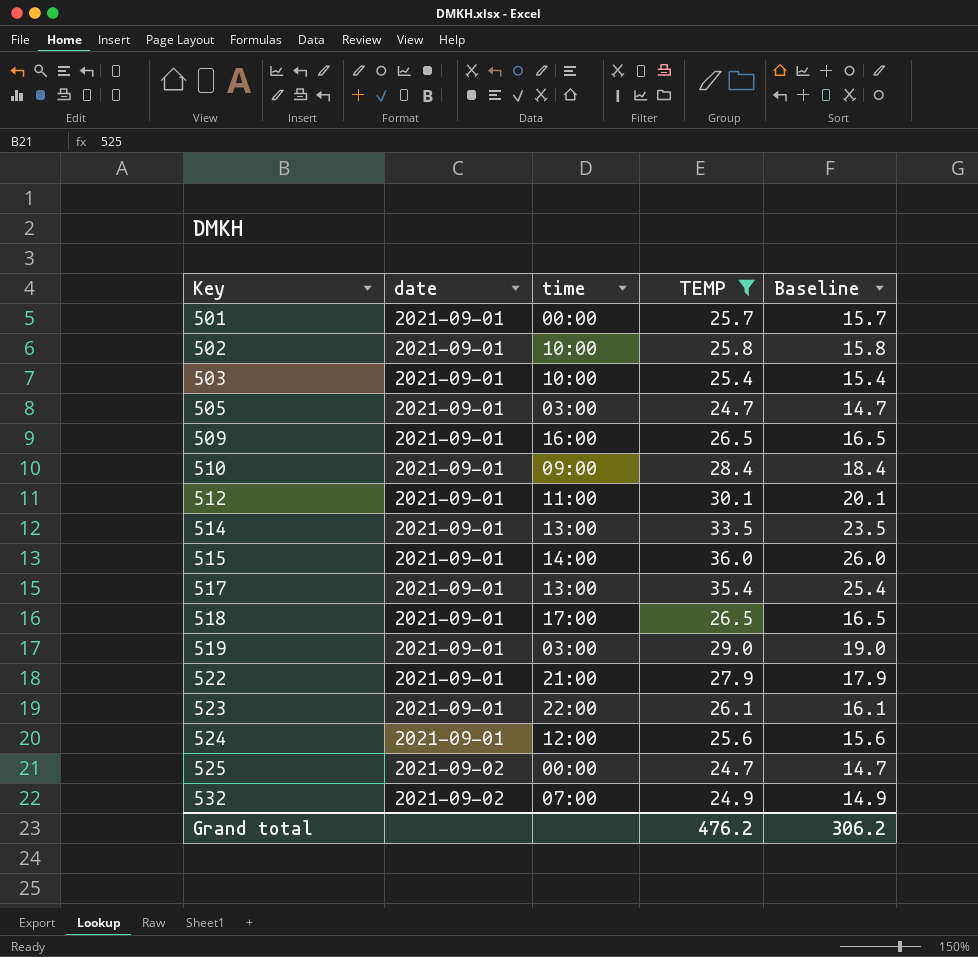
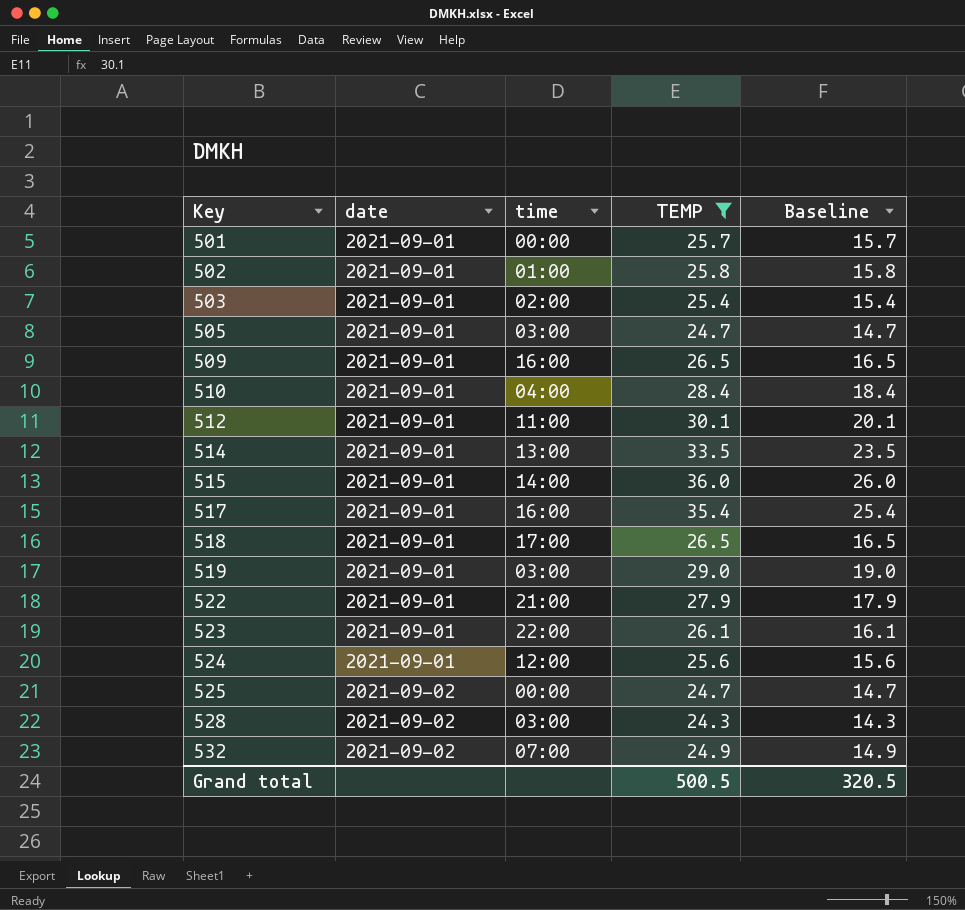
502 | time: 10:00 -> 01:00
503 | time: 10:00 -> 02:00
510 | time: 09:00 -> 04:00
517 | time: 13:00 -> 16:00
row 528: none -> 2021-09-02 | 03:00 | 24.3 | 14.3
Grand total | TEMP: 476.2 -> 500.5
Grand total | Baseline: 306.2 -> 320.5

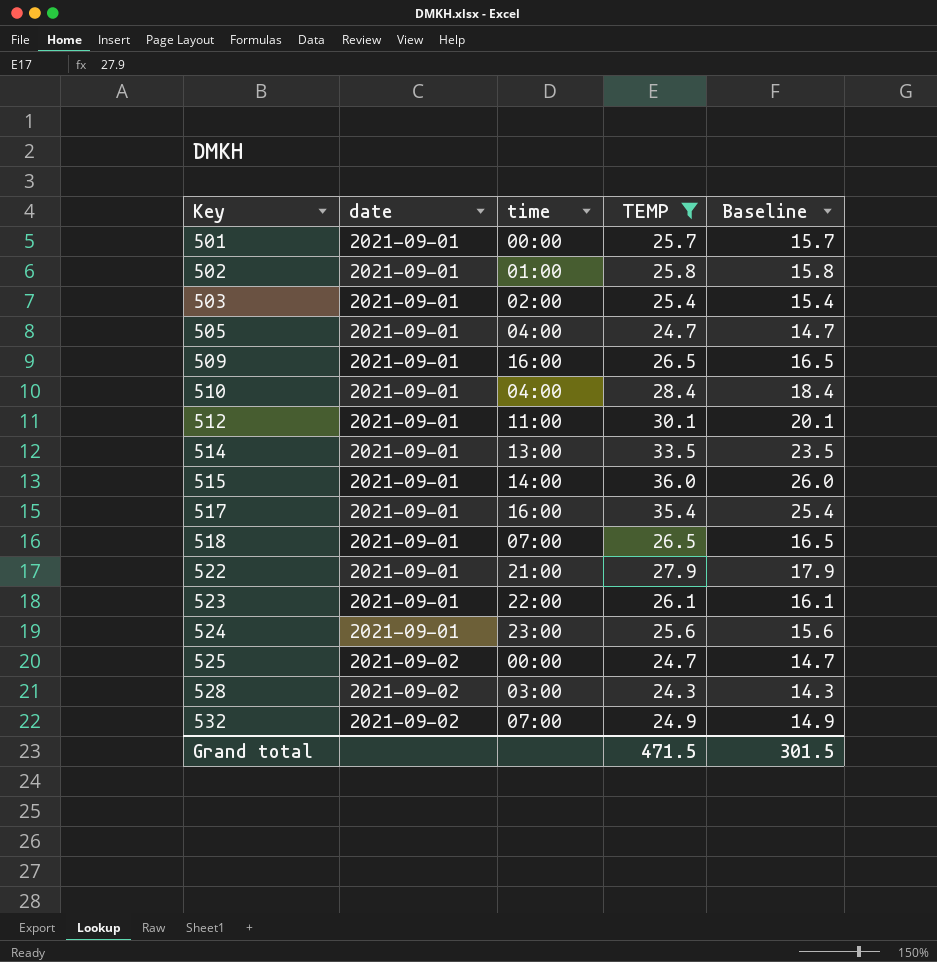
row 519: 2021-09-01 | 03:00 | 29.0 | 19.0 -> none
505 | time: 03:00 -> 04:00
518 | time: 17:00 -> 07:00
524 | time: 12:00 -> 23:00
Grand total | TEMP: 500.5 -> 471.5
Grand total | Baseline: 320.5 -> 301.5

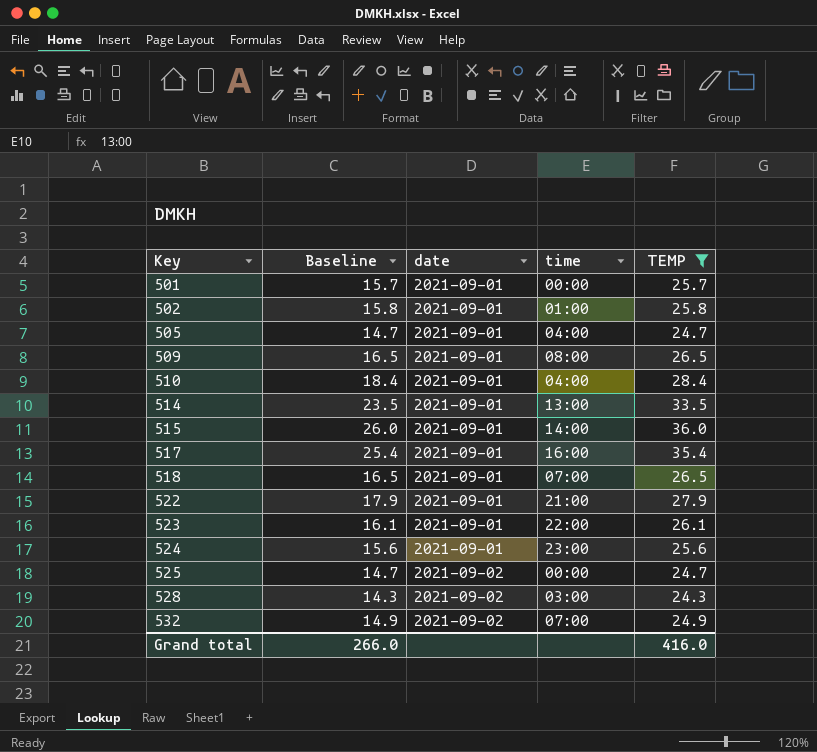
column Baseline | position: 5 -> 2
row 503: 2021-09-01 | 02:00 | 25.4 | 15.4 -> none
row 512: 2021-09-01 | 11:00 | 30.1 | 20.1 -> none
509 | time: 16:00 -> 08:00
Grand total | Baseline: 301.5 -> 266.0
Grand total | TEMP: 471.5 -> 416.0

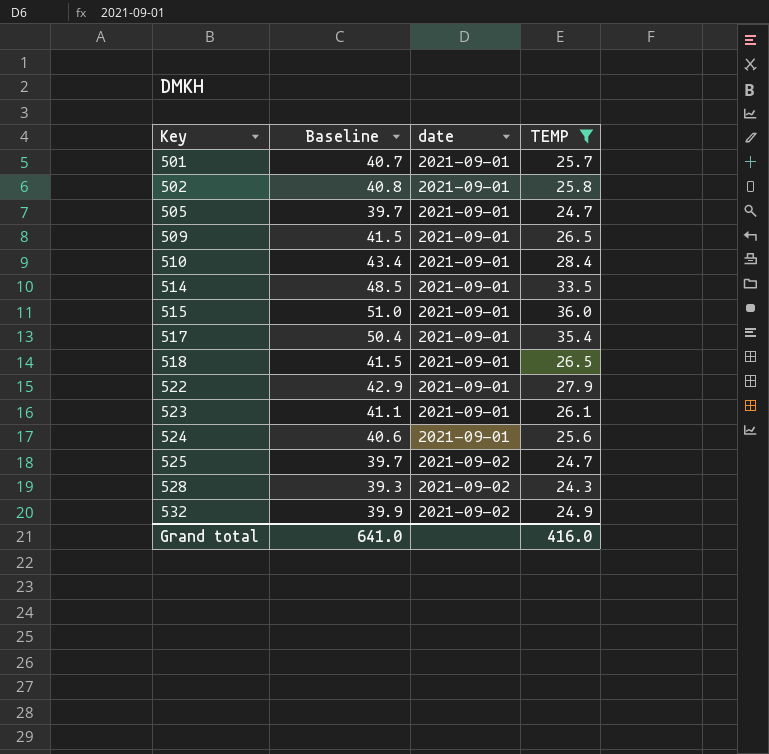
column time | position: 4 -> none
column Baseline | formula: [TEMP] - 10 -> [TEMP] + 15
Grand total | Baseline: 266.0 -> 641.0

